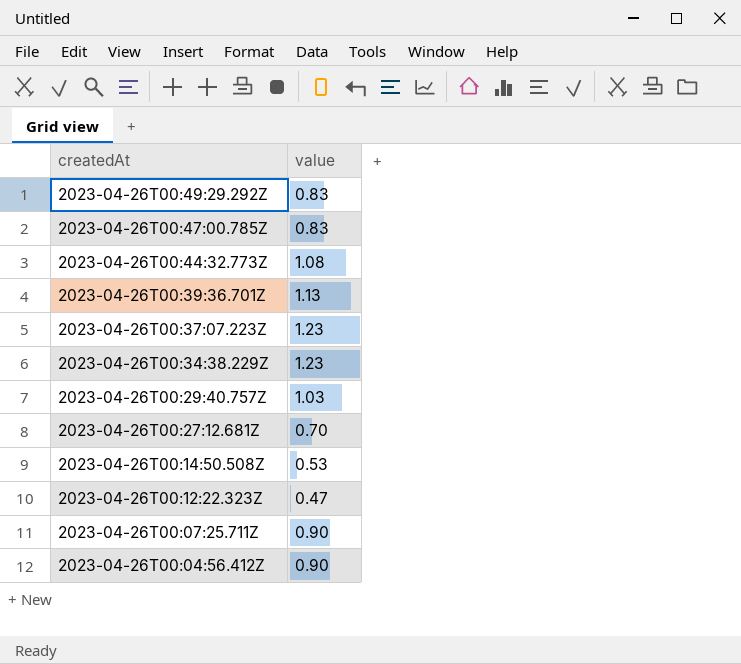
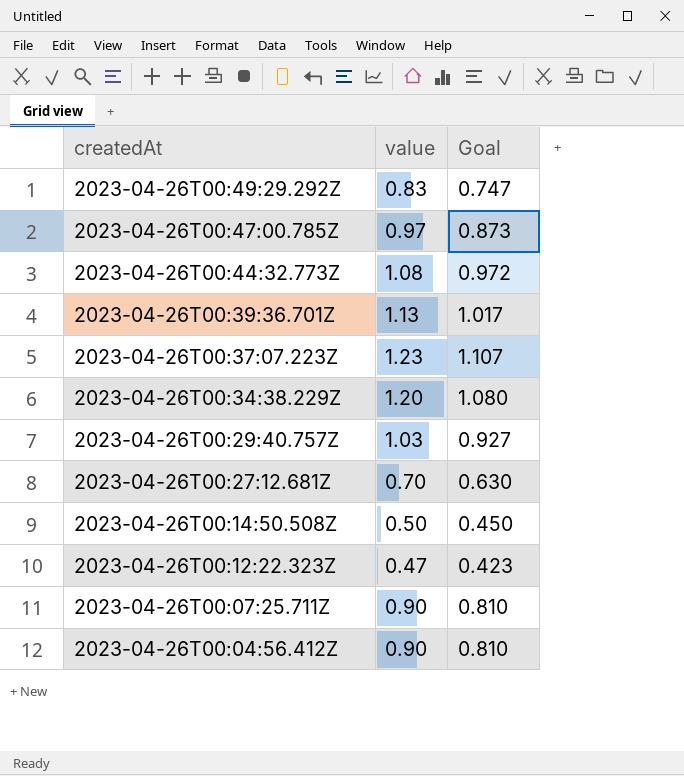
column Goal | formula: none -> [value] * 0.9
2023-04-26T00:47:00.785Z | value: 0.83 -> 0.97
2023-04-26T00:34:38.229Z | value: 1.23 -> 1.20
2023-04-26T00:14:50.508Z | value: 0.53 -> 0.50

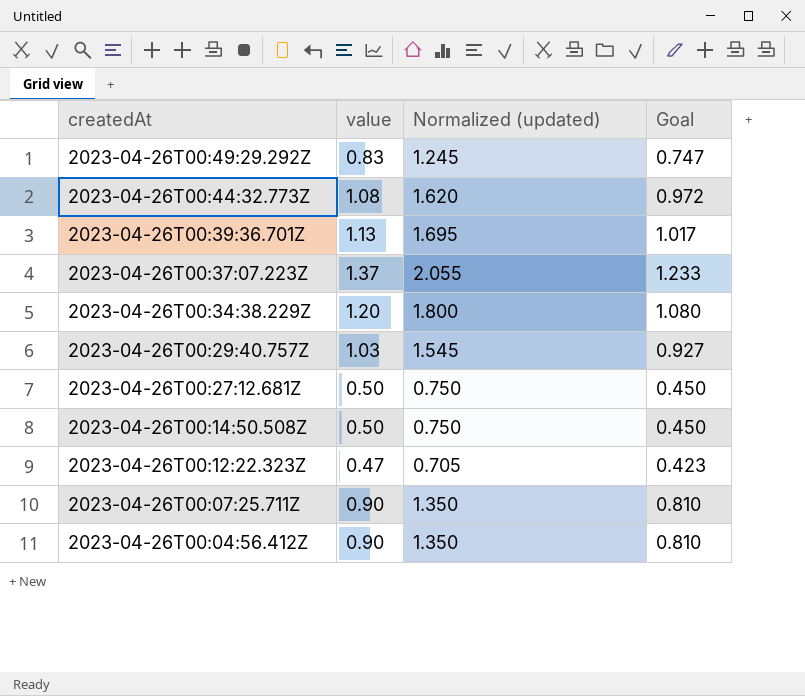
column Normalized (updated) | formula: none -> [value] * 1.5
row 2023-04-26T00:47:00.785Z: 0.97 | 0.873 -> none
2023-04-26T00:37:07.223Z | value: 1.23 -> 1.37
2023-04-26T00:37:07.223Z | Goal: 1.107 -> 1.233
2023-04-26T00:27:12.681Z | value: 0.70 -> 0.50
2023-04-26T00:27:12.681Z | Goal: 0.630 -> 0.450

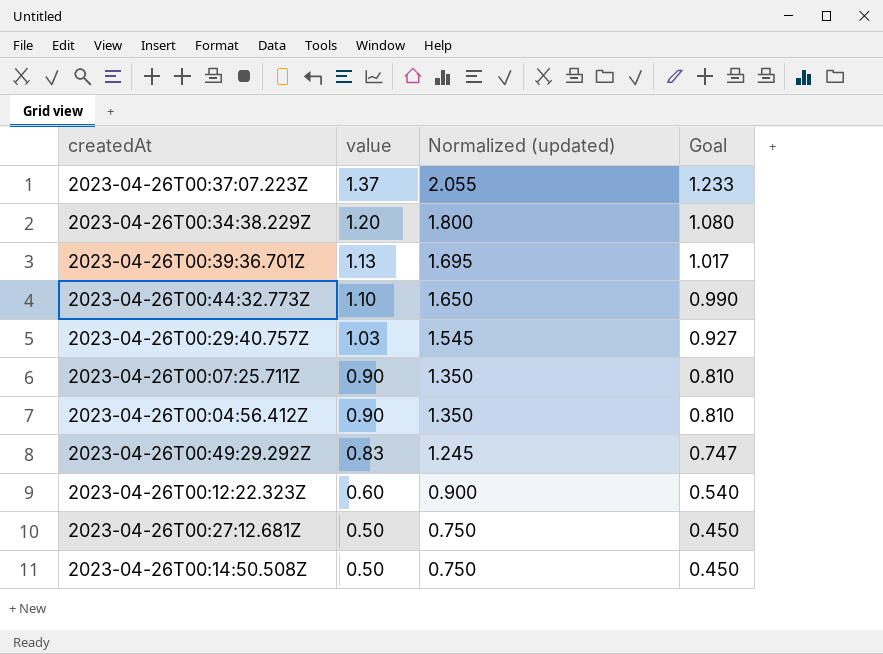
row order: createdAt descending -> value descending
2023-04-26T00:44:32.773Z | value: 1.08 -> 1.10
2023-04-26T00:44:32.773Z | Normalized (updated): 1.620 -> 1.650
2023-04-26T00:44:32.773Z | Goal: 0.972 -> 0.990
2023-04-26T00:12:22.323Z | value: 0.47 -> 0.60
2023-04-26T00:12:22.323Z | Normalized (updated): 0.705 -> 0.900
2023-04-26T00:12:22.323Z | Goal: 0.423 -> 0.540

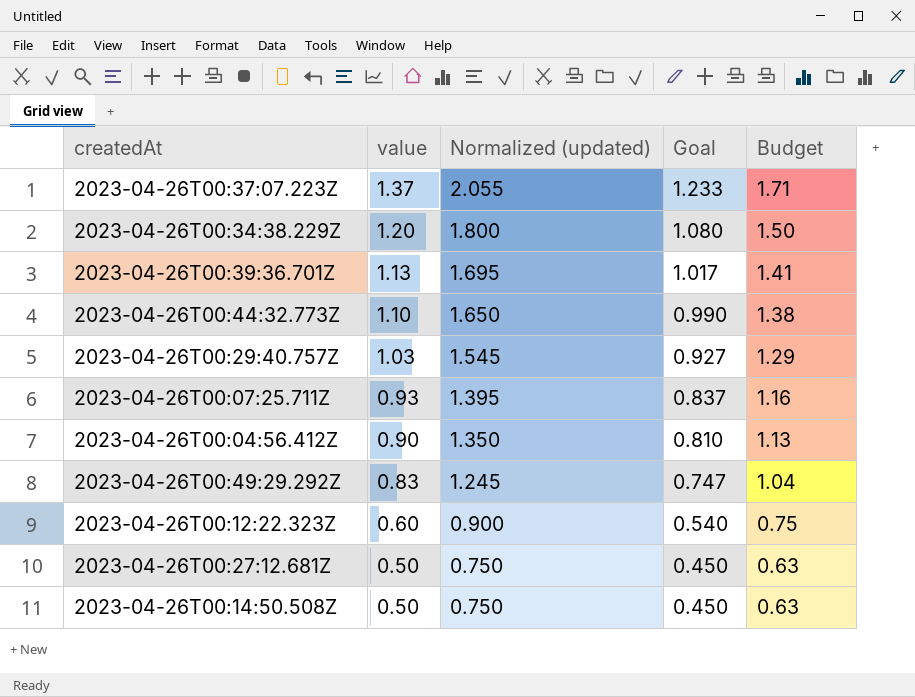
column Budget | formula: none -> [value] * 1.25
2023-04-26T00:07:25.711Z | value: 0.90 -> 0.93
2023-04-26T00:07:25.711Z | Normalized (updated): 1.350 -> 1.395
2023-04-26T00:07:25.711Z | Goal: 0.810 -> 0.837

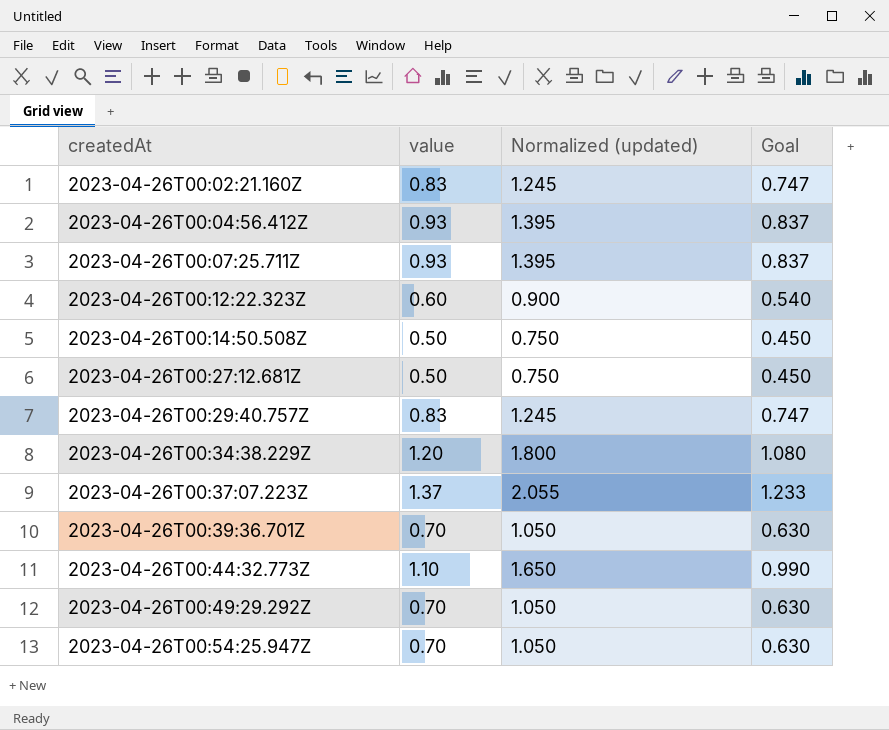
row order: value descending -> createdAt ascending
column Budget | formula: [value] * 1.25 -> none
row 2023-04-26T00:02:21.160Z: none -> 0.83 | 1.245 | 0.747
2023-04-26T00:04:56.412Z | value: 0.90 -> 0.93
2023-04-26T00:04:56.412Z | Normalized (updated): 1.350 -> 1.395
2023-04-26T00:04:56.412Z | Goal: 0.810 -> 0.837
2023-04-26T00:29:40.757Z | value: 1.03 -> 0.83
2023-04-26T00:29:40.757Z | Normalized (updated): 1.545 -> 1.245
2023-04-26T00:29:40.757Z | Goal: 0.927 -> 0.747
2023-04-26T00:39:36.701Z | value: 1.13 -> 0.70
2023-04-26T00:39:36.701Z | Normalized (updated): 1.695 -> 1.050
2023-04-26T00:39:36.701Z | Goal: 1.017 -> 0.630
2023-04-26T00:49:29.292Z | value: 0.83 -> 0.70
2023-04-26T00:49:29.292Z | Normalized (updated): 1.245 -> 1.050
2023-04-26T00:49:29.292Z | Goal: 0.747 -> 0.630
row 2023-04-26T00:54:25.947Z: none -> 0.70 | 1.050 | 0.630

